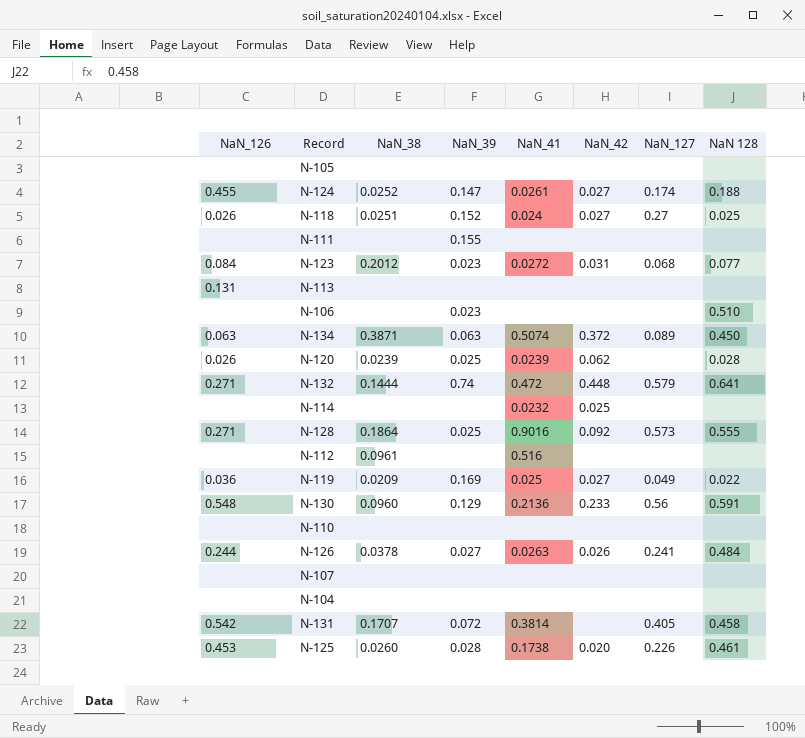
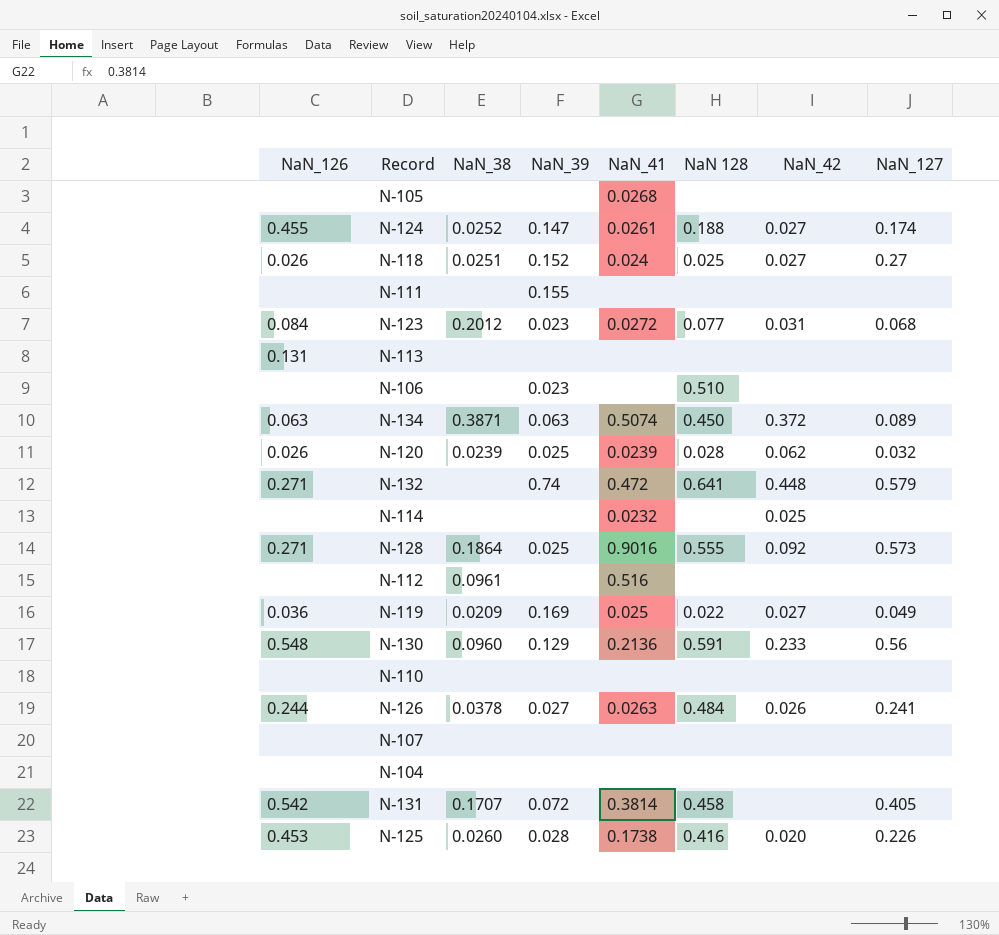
column NaN 128 | position: 8 -> 6
N-105 | NaN_41: none -> 0.0268
N-120 | NaN_127: none -> 0.032
N-132 | NaN_38: 0.1444 -> none
N-125 | NaN 128: 0.461 -> 0.416

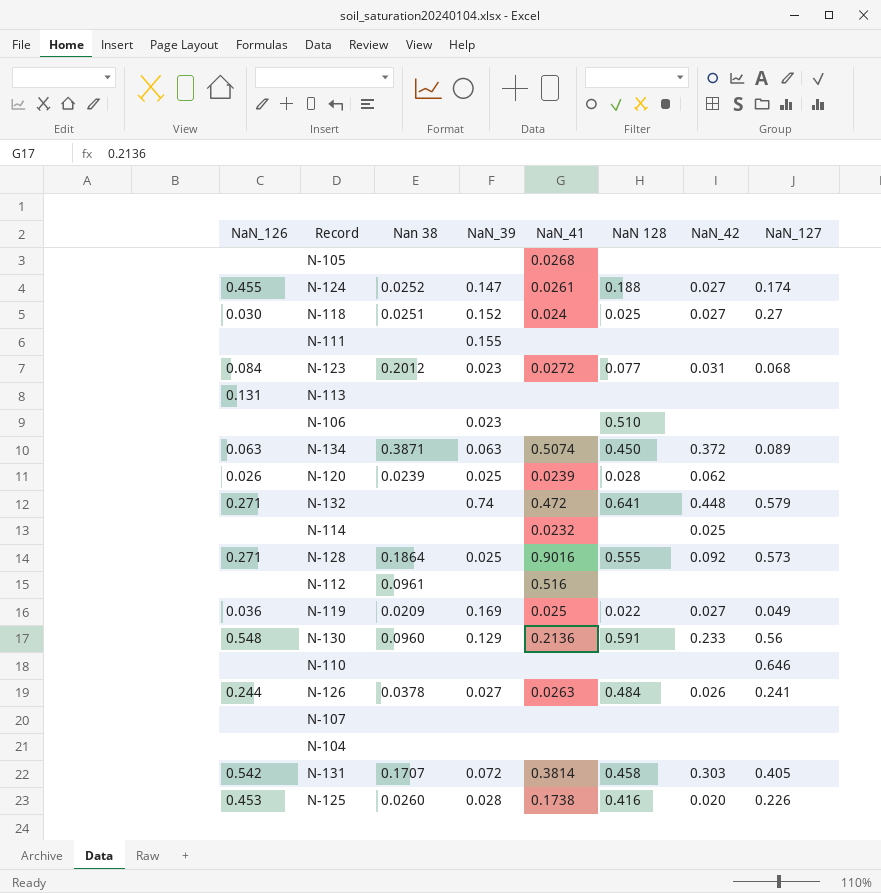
column name: NaN_38 -> Nan 38
N-118 | NaN_126: 0.026 -> 0.030
N-120 | NaN_127: 0.032 -> none
N-110 | NaN_127: none -> 0.646
N-131 | NaN_42: none -> 0.303

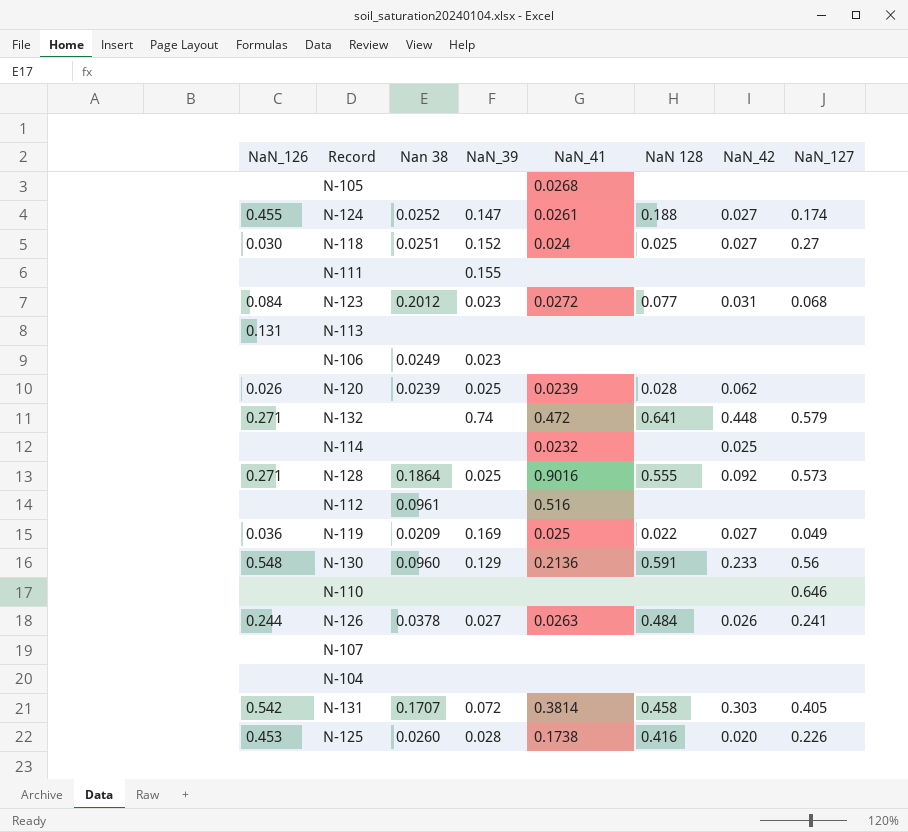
row N-134: 0.063 | 0.3871 | 0.063 | 0.5074 | 0.450 | 0.372 | 0.089 -> none
N-106 | Nan 38: none -> 0.0249
N-106 | NaN 128: 0.510 -> none

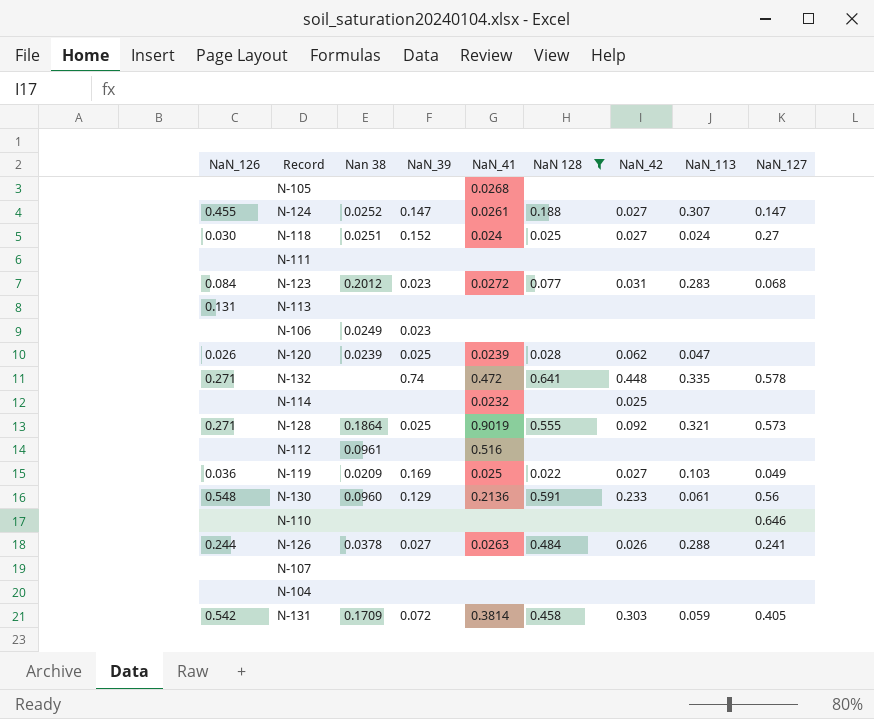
filter: none -> NaN 128 != 0.416
column NaN_113 | position: none -> 8
N-124 | NaN_127: 0.174 -> 0.147
N-111 | NaN_39: 0.155 -> none
N-132 | NaN_127: 0.579 -> 0.578
N-128 | NaN_41: 0.9016 -> 0.9019
N-131 | Nan 38: 0.1707 -> 0.1709

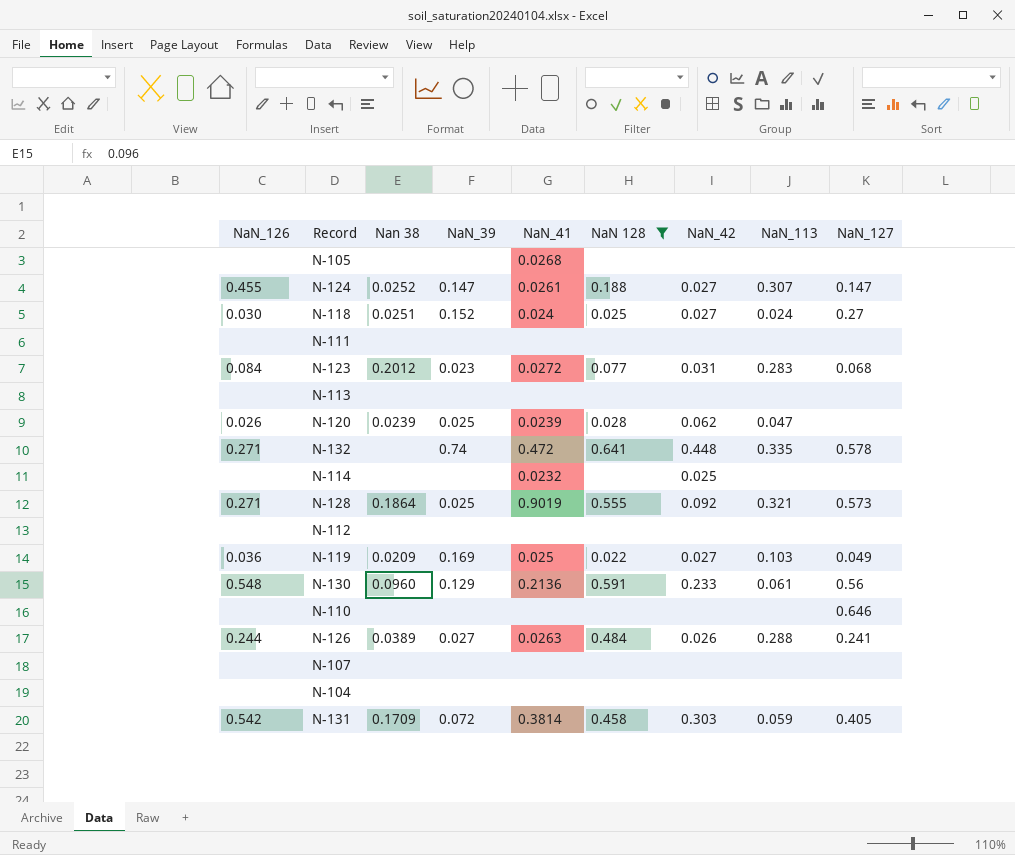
row N-106: none | 0.0249 | 0.023 | none | none | none | none | none -> none
N-113 | NaN_126: 0.131 -> none
N-112 | Nan 38: 0.0961 -> none
N-112 | NaN_41: 0.516 -> none
N-126 | Nan 38: 0.0378 -> 0.0389

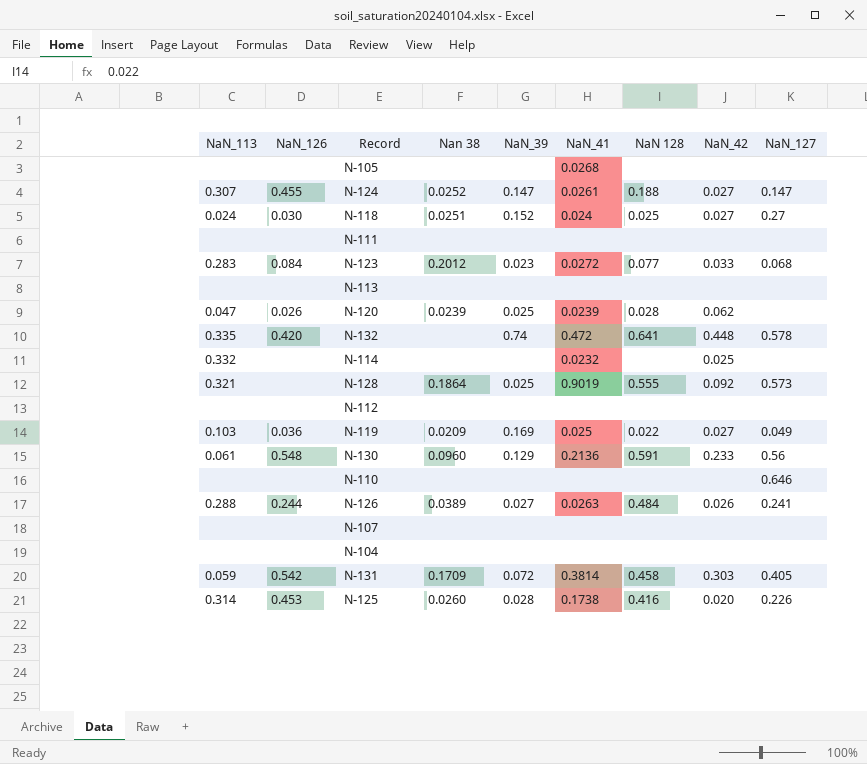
filter: NaN 128 != 0.416 -> none
column NaN_113 | position: 8 -> 1
N-123 | NaN_42: 0.031 -> 0.033
N-132 | NaN_126: 0.271 -> 0.420
N-114 | NaN_113: none -> 0.332
N-128 | NaN_126: 0.271 -> none

